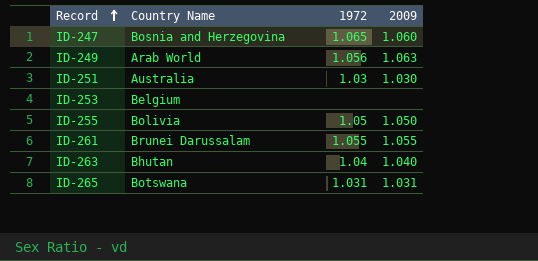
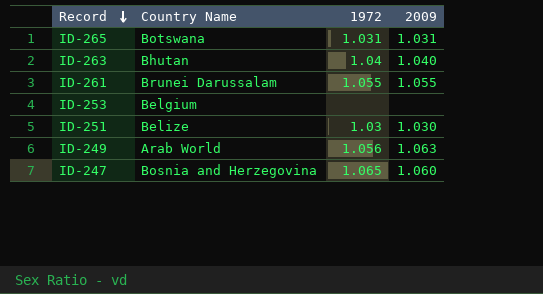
row order: Record ascending -> Record descending
row ID-255: Bolivia | 1.05 | 1.050 -> none
ID-251 | Country Name: Australia -> Belize

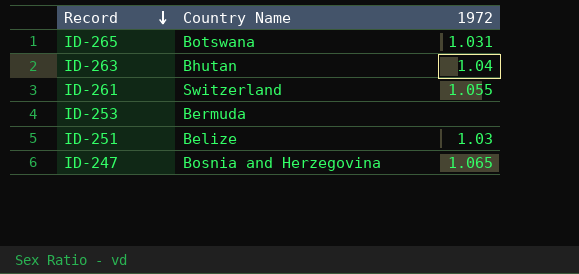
column 2009 | position: 4 -> none
row ID-249: Arab World | 1.056 | 1.063 -> none
ID-261 | Country Name: Brunei Darussalam -> Switzerland
ID-253 | Country Name: Belgium -> Bermuda

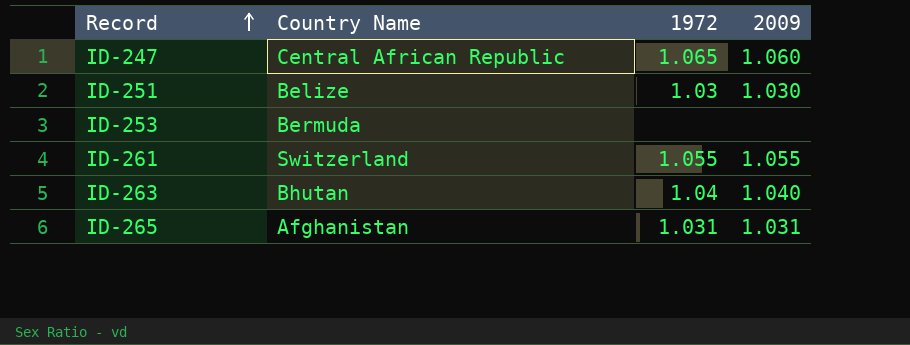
row order: Record descending -> Record ascending
column 2009 | position: none -> 4
ID-247 | Country Name: Bosnia and Herzegovina -> Central African Republic
ID-265 | Country Name: Botswana -> Afghanistan

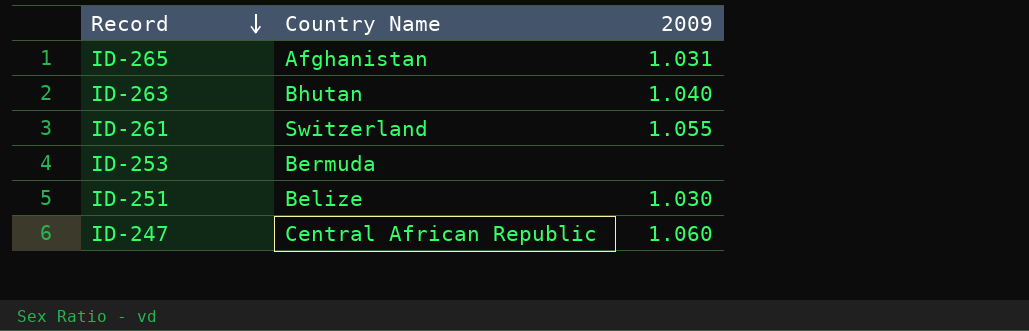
row order: Record ascending -> Record descending
column 1972 | position: 3 -> none

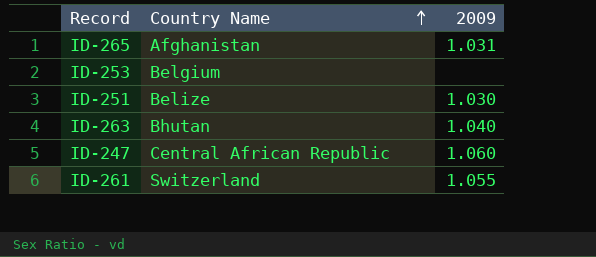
row order: Record descending -> Country Name ascending
ID-253 | Country Name: Bermuda -> Belgium

